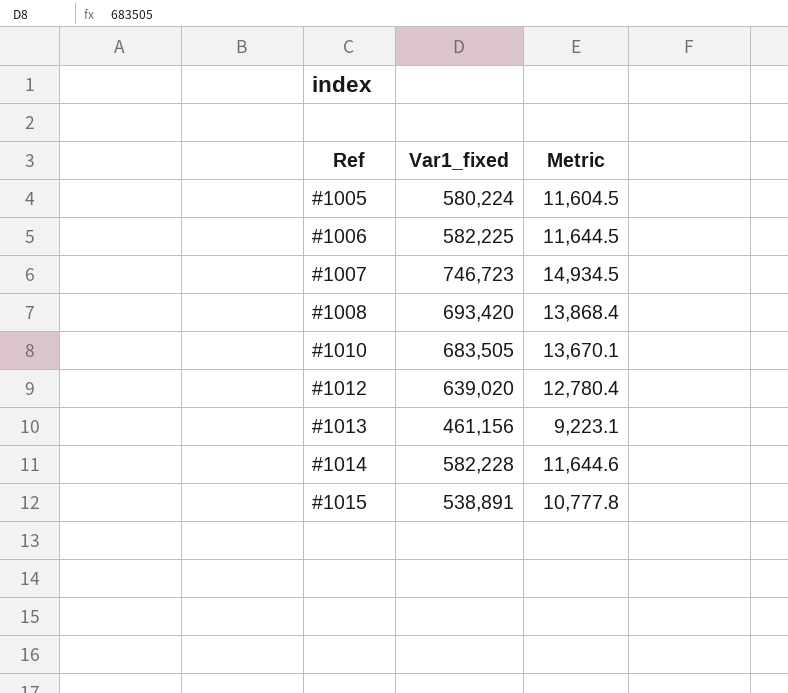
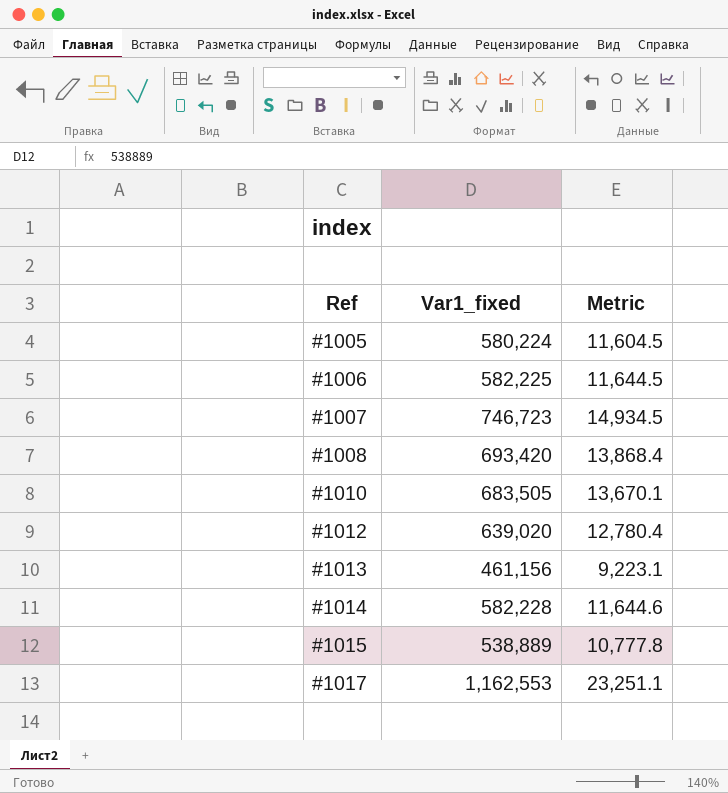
#1015 | Var1_fixed: 538,891 -> 538,889
row #1017: none -> 1,162,553 | 23,251.1

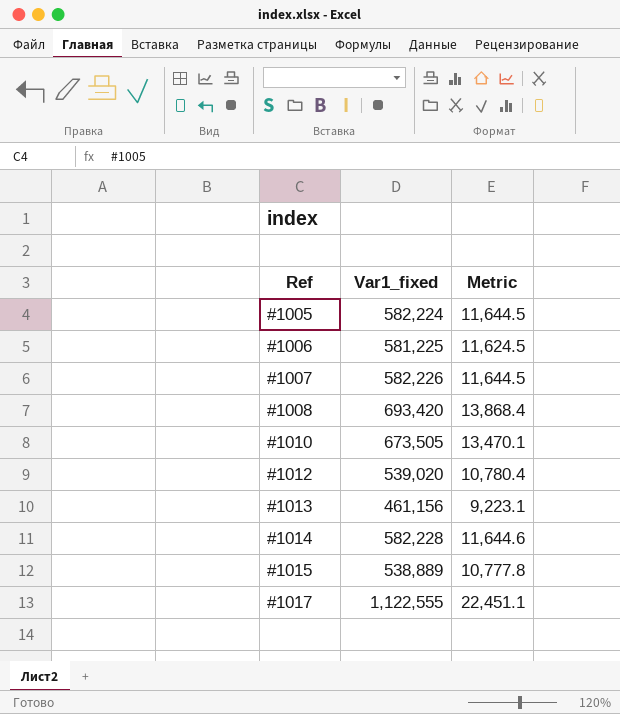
#1005 | Var1_fixed: 580,224 -> 582,224
#1005 | Metric: 11,604.5 -> 11,644.5
#1006 | Var1_fixed: 582,225 -> 581,225
#1006 | Metric: 11,644.5 -> 11,624.5
#1007 | Var1_fixed: 746,723 -> 582,226
#1007 | Metric: 14,934.5 -> 11,644.5
#1010 | Var1_fixed: 683,505 -> 673,505
#1010 | Metric: 13,670.1 -> 13,470.1
#1012 | Var1_fixed: 639,020 -> 539,020
#1012 | Metric: 12,780.4 -> 10,780.4
#1017 | Var1_fixed: 1,162,553 -> 1,122,555
#1017 | Metric: 23,251.1 -> 22,451.1

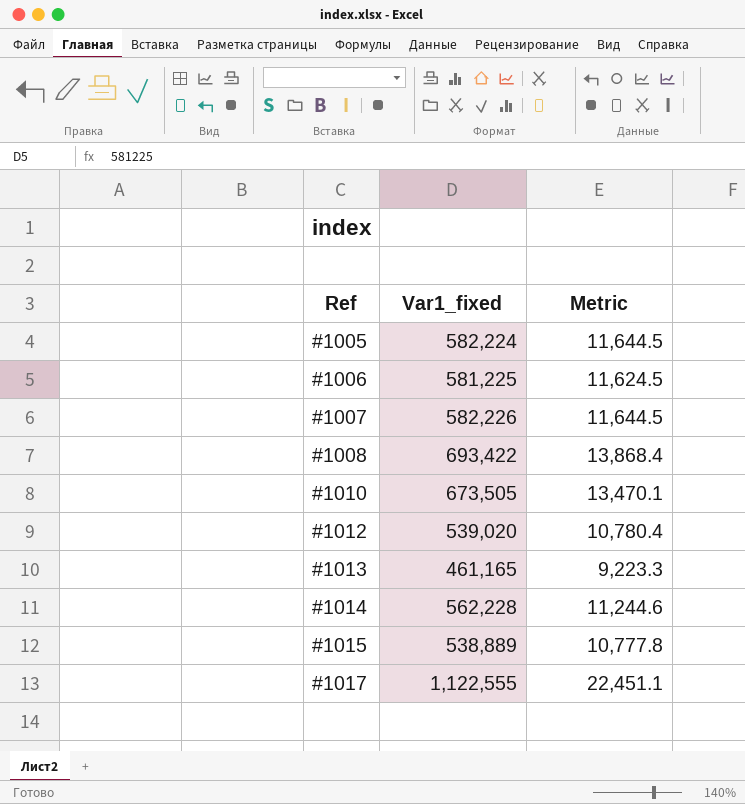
#1008 | Var1_fixed: 693,420 -> 693,422
#1013 | Var1_fixed: 461,156 -> 461,165
#1013 | Metric: 9,223.1 -> 9,223.3
#1014 | Var1_fixed: 582,228 -> 562,228
#1014 | Metric: 11,644.6 -> 11,244.6

